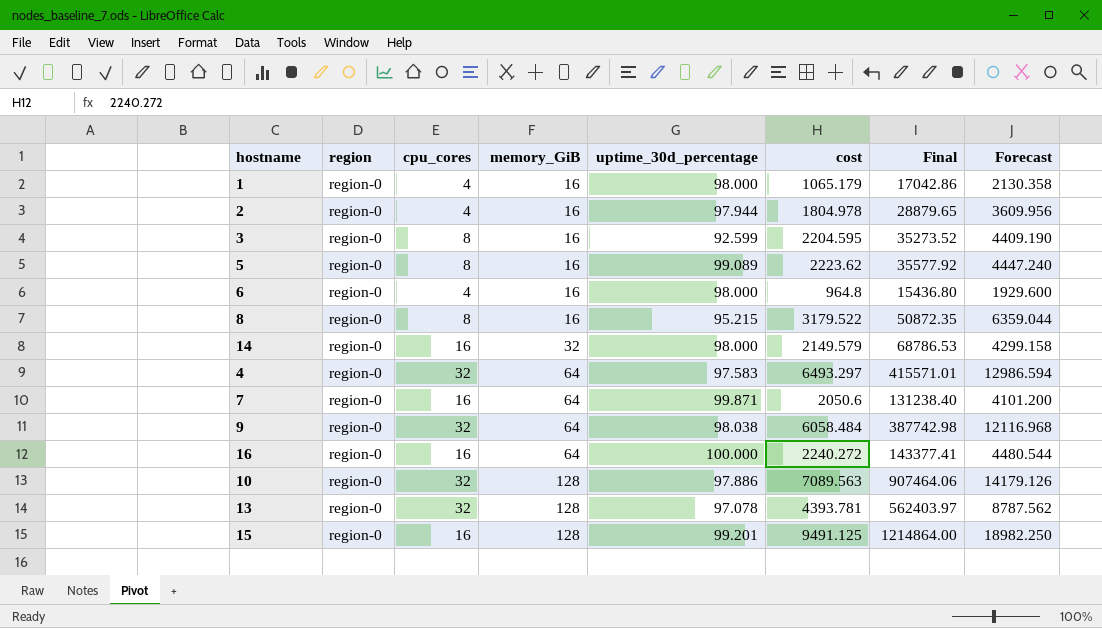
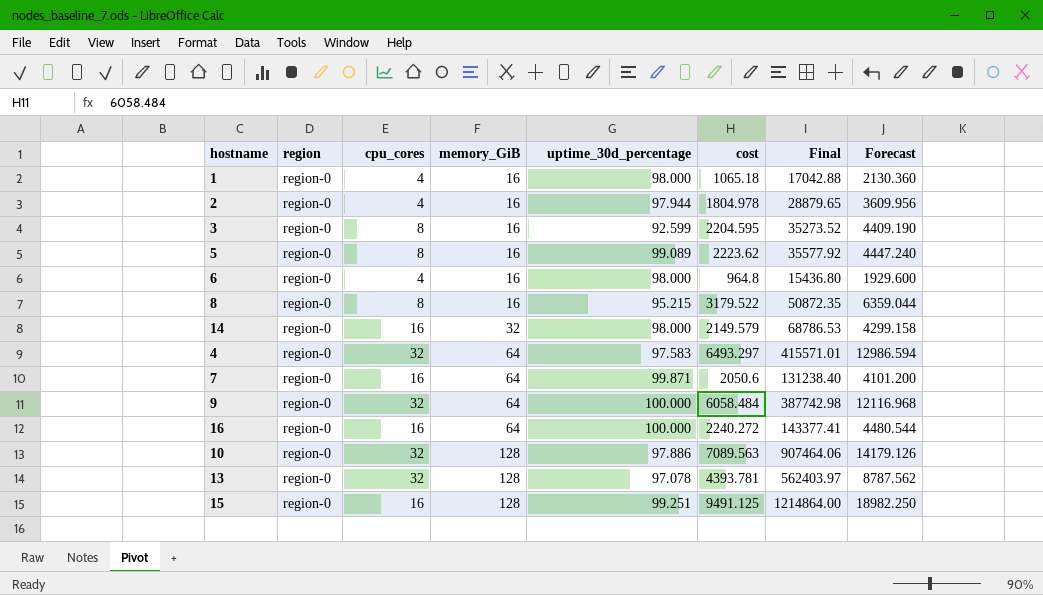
1 | cost: 1065.179 -> 1065.18
1 | Final: 17042.86 -> 17042.88
1 | Forecast: 2130.358 -> 2130.360
9 | uptime_30d_percentage: 98.038 -> 100.000
15 | uptime_30d_percentage: 99.201 -> 99.251

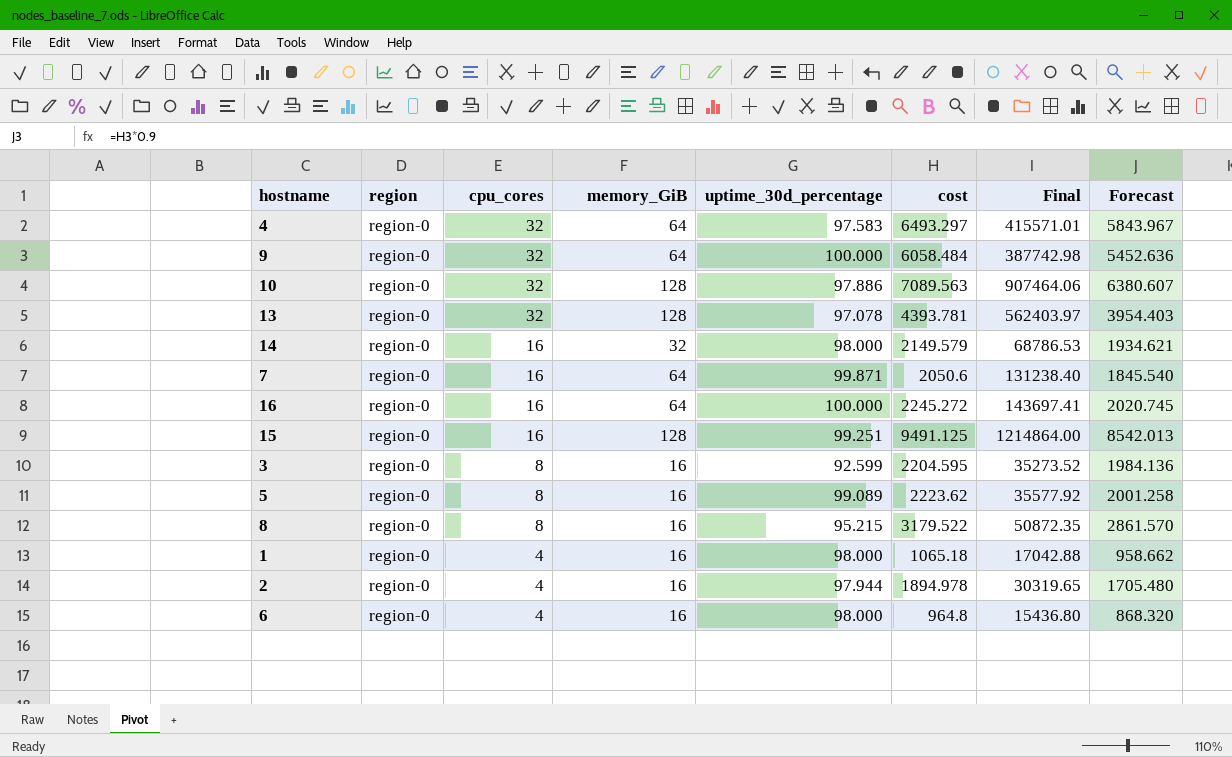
row order: memory_GiB ascending -> cpu_cores descending
column Forecast | formula: [cost] * 2 -> [cost] * 0.9
16 | cost: 2240.272 -> 2245.272
16 | Final: 143377.41 -> 143697.41
2 | cost: 1804.978 -> 1894.978
2 | Final: 28879.65 -> 30319.65

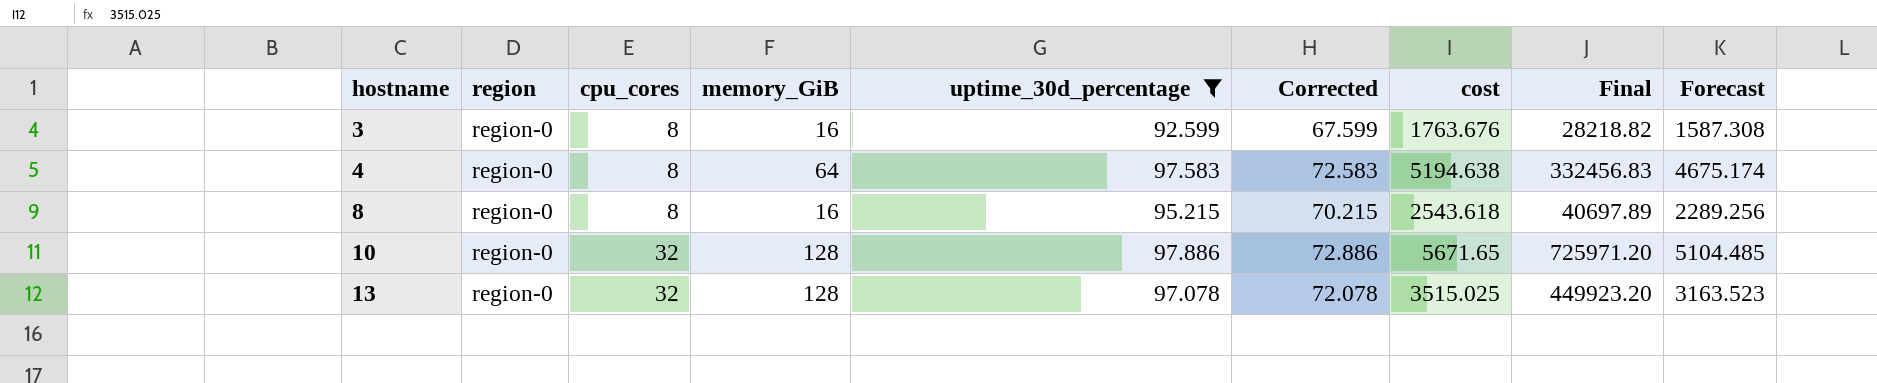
filter: none -> uptime_30d_percentage <= 97.886
row order: cpu_cores descending -> hostname ascending
column Corrected | formula: none -> [uptime_30d_percentage] - 25
3 | cost: 2204.595 -> 1763.676
3 | Final: 35273.52 -> 28218.82
3 | Forecast: 1984.136 -> 1587.308
4 | cpu_cores: 32 -> 8
4 | cost: 6493.297 -> 5194.638
4 | Final: 415571.01 -> 332456.83
4 | Forecast: 5843.967 -> 4675.174
8 | cost: 3179.522 -> 2543.618
8 | Final: 50872.35 -> 40697.89
8 | Forecast: 2861.570 -> 2289.256
10 | cost: 7089.563 -> 5671.65
10 | Final: 907464.06 -> 725971.20
10 | Forecast: 6380.607 -> 5104.485
13 | cost: 4393.781 -> 3515.025
13 | Final: 562403.97 -> 449923.20
13 | Forecast: 3954.403 -> 3163.523

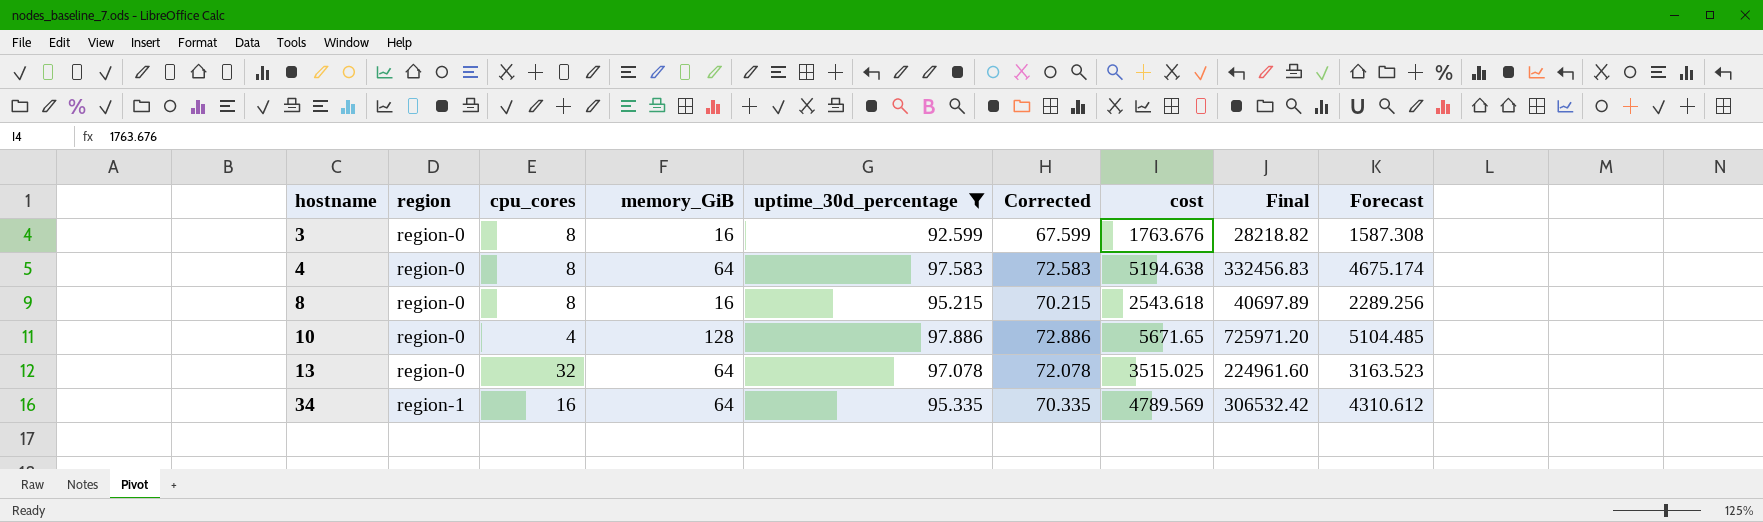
10 | cpu_cores: 32 -> 4
13 | memory_GiB: 128 -> 64
13 | Final: 449923.20 -> 224961.60
row 34: none -> region-1 | 16 | 64 | 95.335 | 70.335 | 4789.569 | 306532.42 | 4310.612

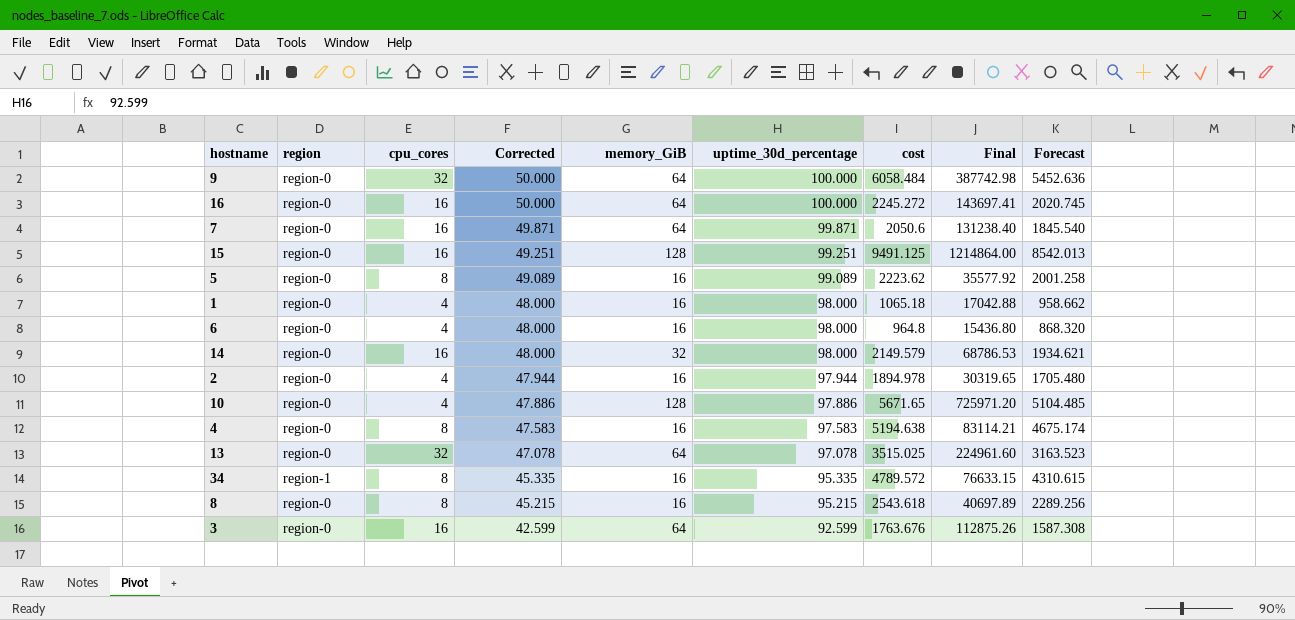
filter: uptime_30d_percentage <= 97.886 -> none
row order: hostname ascending -> Corrected descending
column Corrected | formula: [uptime_30d_percentage] - 25 -> [uptime_30d_percentage] - 50
column Corrected | position: 6 -> 4
4 | memory_GiB: 64 -> 16
4 | Final: 332456.83 -> 83114.21
34 | cpu_cores: 16 -> 8
34 | memory_GiB: 64 -> 16
34 | cost: 4789.569 -> 4789.572
34 | Final: 306532.42 -> 76633.15
34 | Forecast: 4310.612 -> 4310.615
3 | cpu_cores: 8 -> 16
3 | memory_GiB: 16 -> 64
3 | Final: 28218.82 -> 112875.26

